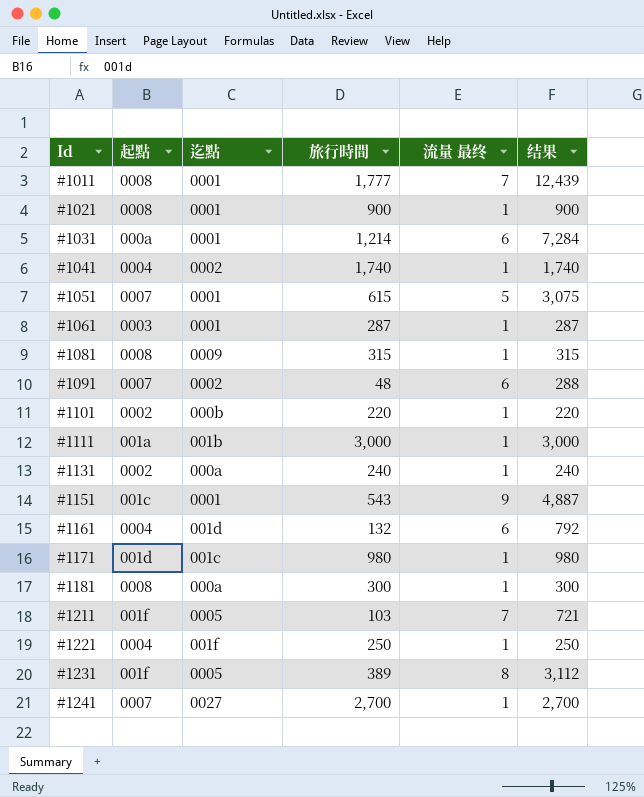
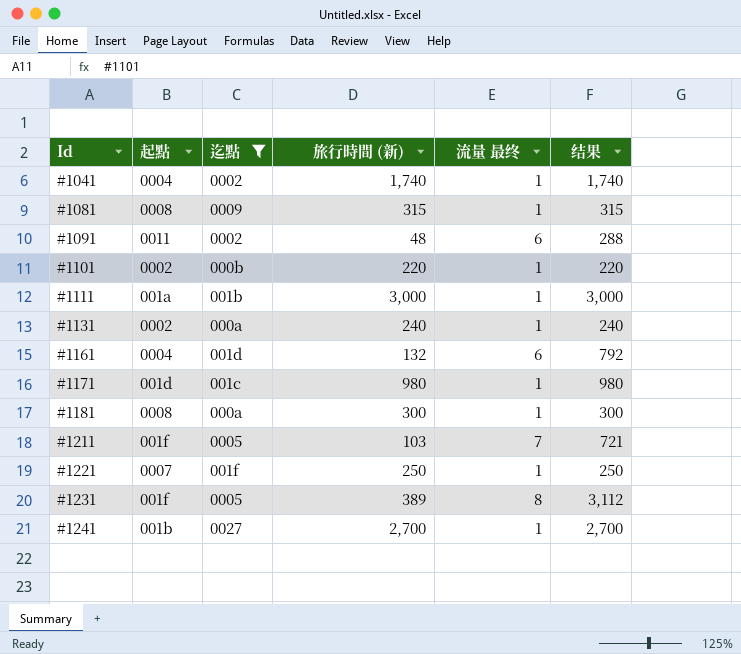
filter: none -> 迄點 != 0001
column name: 旅行時間 -> 旅行時間 (新)
#1091 | 起點: 0007 -> 0011
#1221 | 起點: 0004 -> 0007
#1241 | 起點: 0007 -> 001b

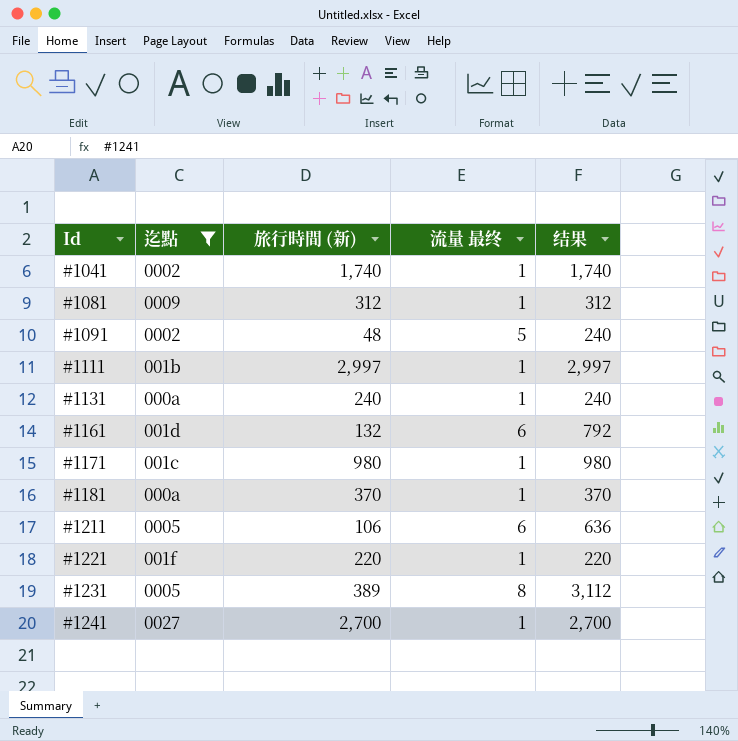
column 起點 | position: 2 -> none
row #1101: 0002 | 000b | 220 | 1 | 220 -> none
#1081 | 旅行時間 (新): 315 -> 312
#1081 | 结果: 315 -> 312
#1091 | 流量 最终: 6 -> 5
#1091 | 结果: 288 -> 240
#1111 | 旅行時間 (新): 3,000 -> 2,997
#1111 | 结果: 3,000 -> 2,997
#1181 | 旅行時間 (新): 300 -> 370
#1181 | 结果: 300 -> 370
#1211 | 旅行時間 (新): 103 -> 106
#1211 | 流量 最终: 7 -> 6
#1211 | 结果: 721 -> 636
#1221 | 旅行時間 (新): 250 -> 220
#1221 | 结果: 250 -> 220

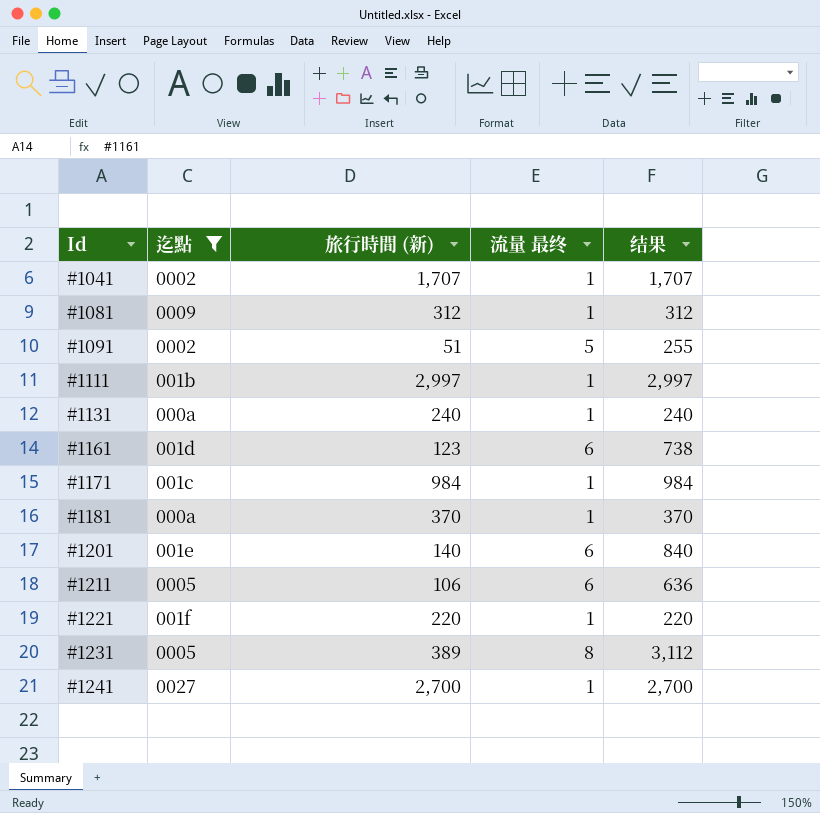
#1041 | 旅行時間 (新): 1,740 -> 1,707
#1041 | 结果: 1,740 -> 1,707
#1091 | 旅行時間 (新): 48 -> 51
#1091 | 结果: 240 -> 255
#1161 | 旅行時間 (新): 132 -> 123
#1161 | 结果: 792 -> 738
#1171 | 旅行時間 (新): 980 -> 984
#1171 | 结果: 980 -> 984
row #1201: none -> 001e | 140 | 6 | 840

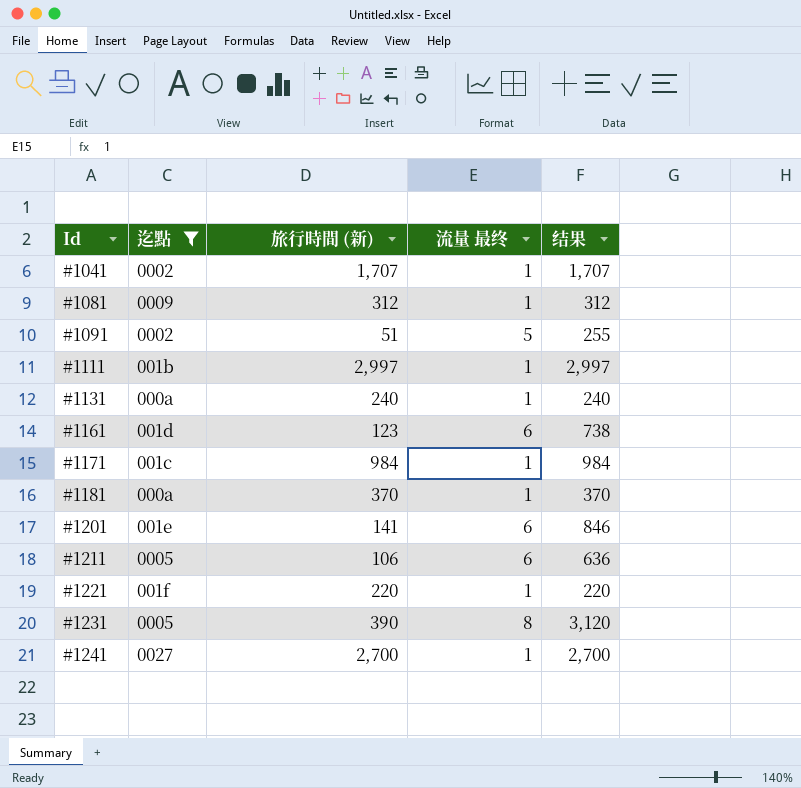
#1201 | 旅行時間 (新): 140 -> 141
#1201 | 结果: 840 -> 846
#1231 | 旅行時間 (新): 389 -> 390
#1231 | 结果: 3,112 -> 3,120

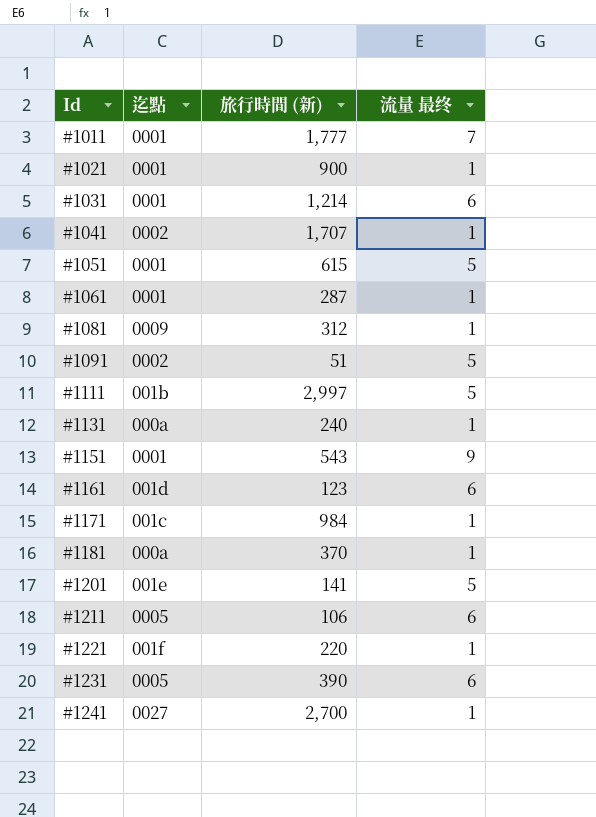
filter: 迄點 != 0001 -> none
column 结果 | formula: [旅行時間 (新)] * [流量 最终] -> none
#1111 | 流量 最终: 1 -> 5
#1201 | 流量 最终: 6 -> 5
#1231 | 流量 最终: 8 -> 6

